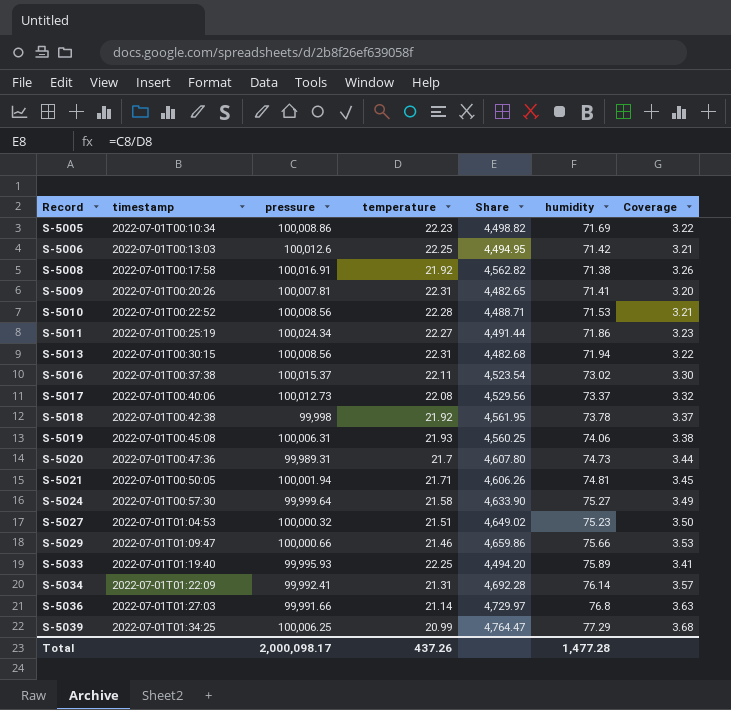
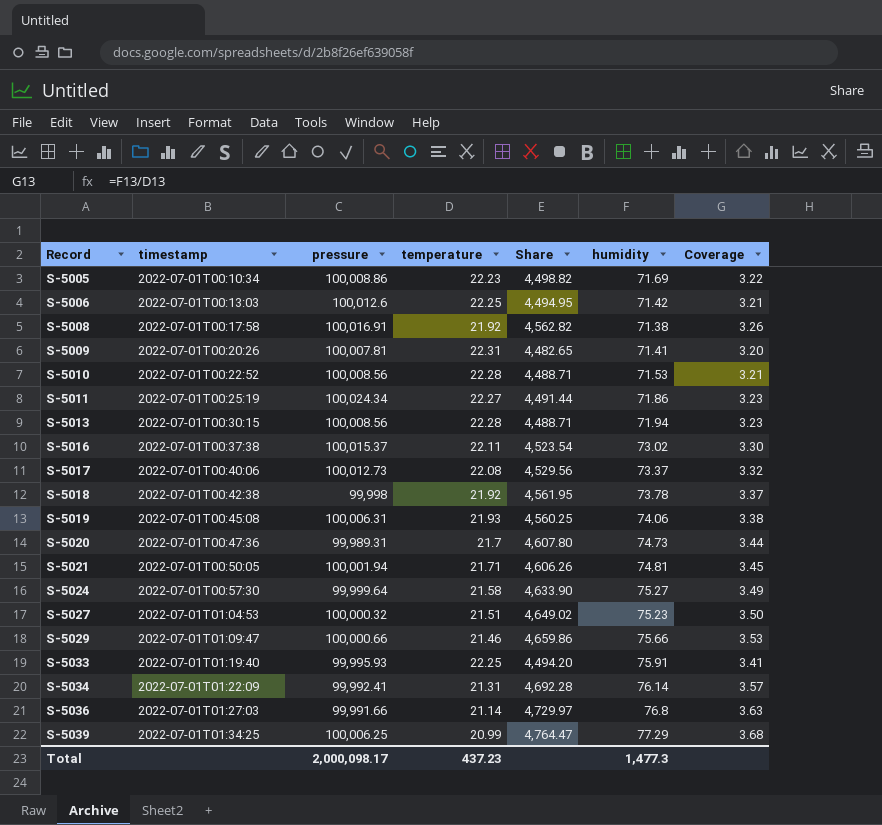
S-5013 | temperature: 22.31 -> 22.28
S-5013 | Share: 4,482.68 -> 4,488.71
S-5013 | Coverage: 3.22 -> 3.23
S-5033 | humidity: 75.89 -> 75.91
Total | temperature: 437.26 -> 437.23
Total | humidity: 1,477.28 -> 1,477.3

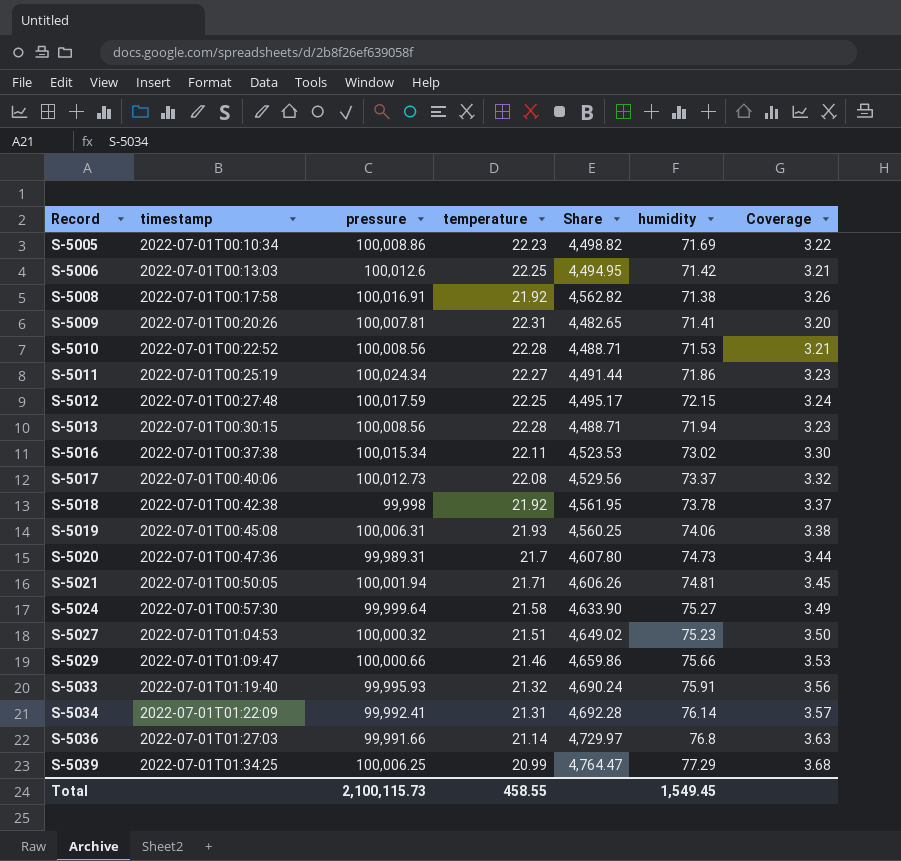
row S-5012: none -> 2022-07-01T00:27:48 | 100,017.59 | 22.25 | 4,495.17 | 72.15 | 3.24
S-5016 | pressure: 100,015.37 -> 100,015.34
S-5016 | Share: 4,523.54 -> 4,523.53
S-5033 | temperature: 22.25 -> 21.32
S-5033 | Share: 4,494.20 -> 4,690.24
S-5033 | Coverage: 3.41 -> 3.56
Total | pressure: 2,000,098.17 -> 2,100,115.73
Total | temperature: 437.23 -> 458.55
Total | humidity: 1,477.3 -> 1,549.45

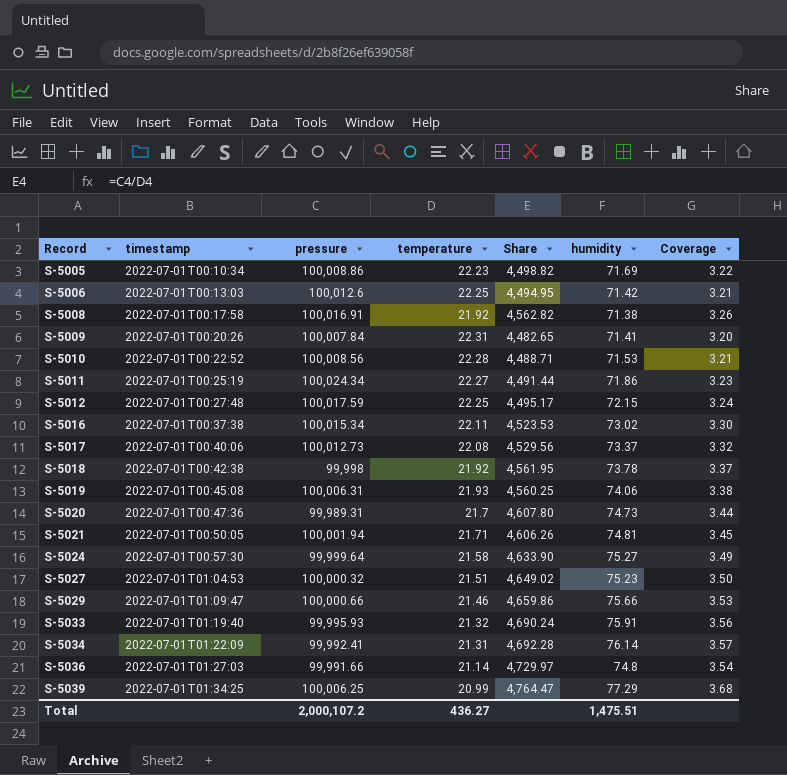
row S-5013: 2022-07-01T00:30:15 | 100,008.56 | 22.28 | 4,488.71 | 71.94 | 3.23 -> none
S-5009 | pressure: 100,007.81 -> 100,007.84
S-5036 | humidity: 76.8 -> 74.8
S-5036 | Coverage: 3.63 -> 3.54
Total | pressure: 2,100,115.73 -> 2,000,107.2
Total | temperature: 458.55 -> 436.27
Total | humidity: 1,549.45 -> 1,475.51

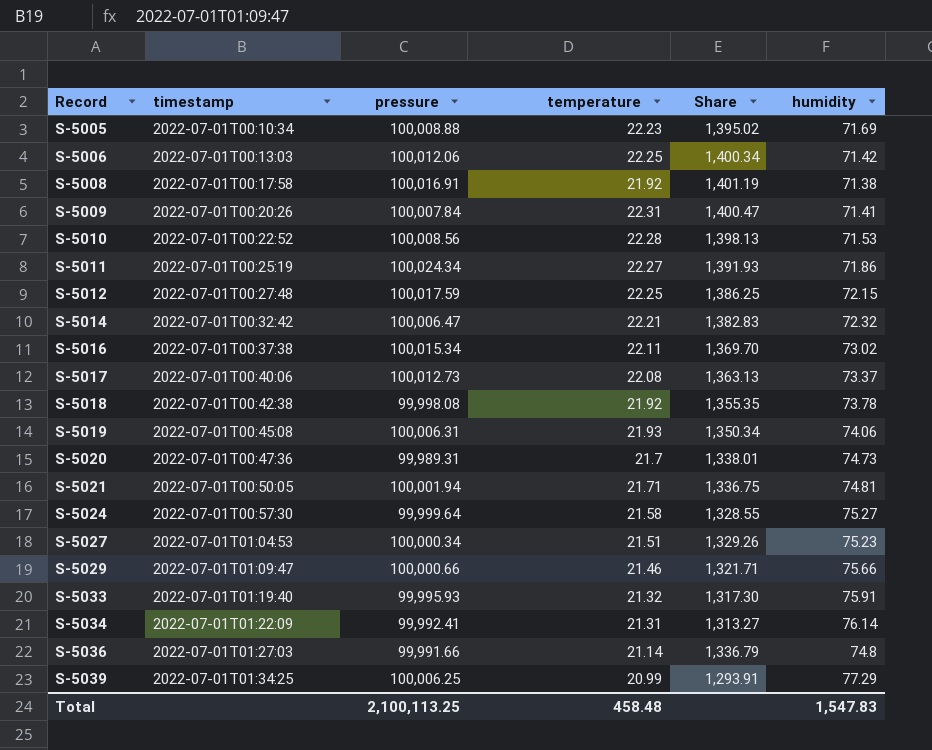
column Coverage | formula: [humidity] / [temperature] -> none
column Share | formula: [pressure] / [temperature] -> [pressure] / [humidity]
S-5005 | pressure: 100,008.86 -> 100,008.88
S-5006 | pressure: 100,012.6 -> 100,012.06
row S-5014: none -> 2022-07-01T00:32:42 | 100,006.47 | 22.21 | 1,382.83 | 72.32
S-5018 | pressure: 99,998 -> 99,998.08
S-5027 | pressure: 100,000.32 -> 100,000.34
Total | pressure: 2,000,107.2 -> 2,100,113.25
Total | temperature: 436.27 -> 458.48
Total | humidity: 1,475.51 -> 1,547.83

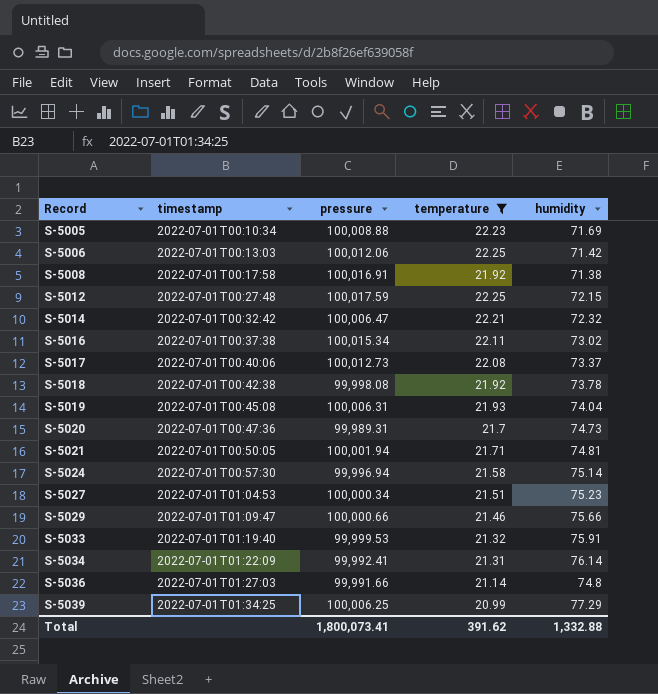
filter: none -> temperature <= 22.25
column Share | formula: [pressure] / [humidity] -> none
S-5019 | humidity: 74.06 -> 74.04
S-5024 | pressure: 99,999.64 -> 99,996.94
S-5024 | humidity: 75.27 -> 75.14
S-5033 | pressure: 99,995.93 -> 99,999.53
Total | pressure: 2,100,113.25 -> 1,800,073.41
Total | temperature: 458.48 -> 391.62
Total | humidity: 1,547.83 -> 1,332.88

